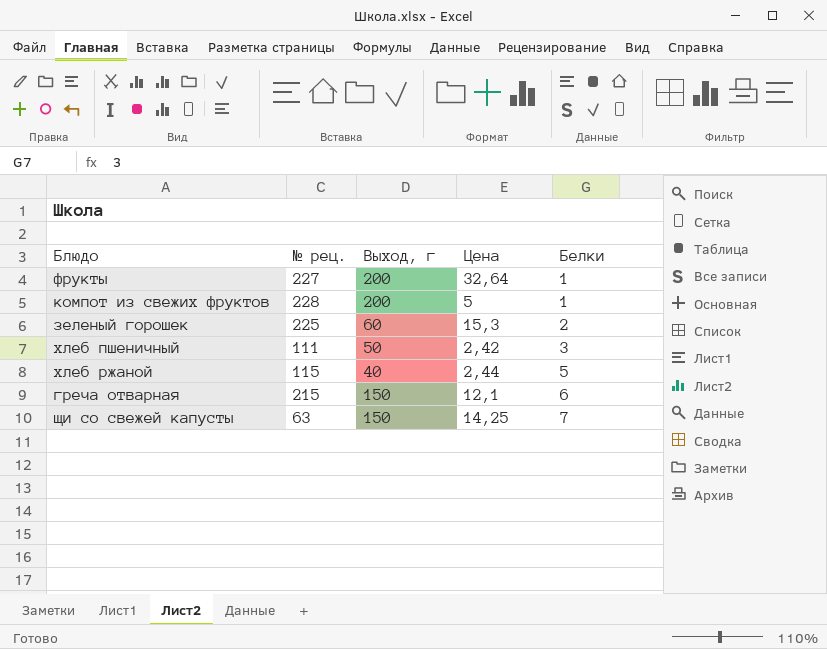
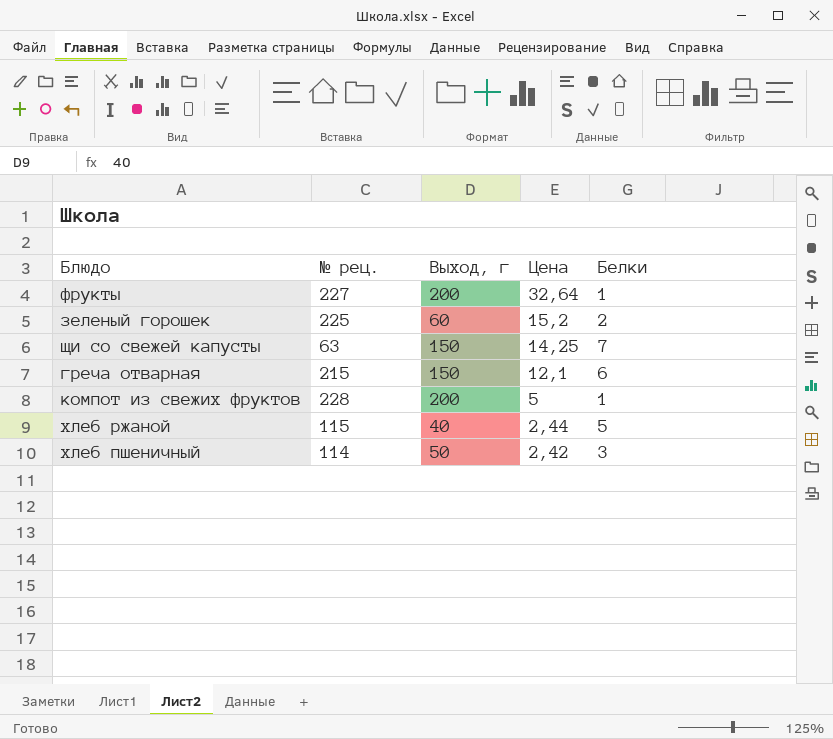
row order: Белки ascending -> Цена descending
зеленый горошек | Цена: 15,3 -> 15,2
хлеб пшеничный | № рец.: 111 -> 114

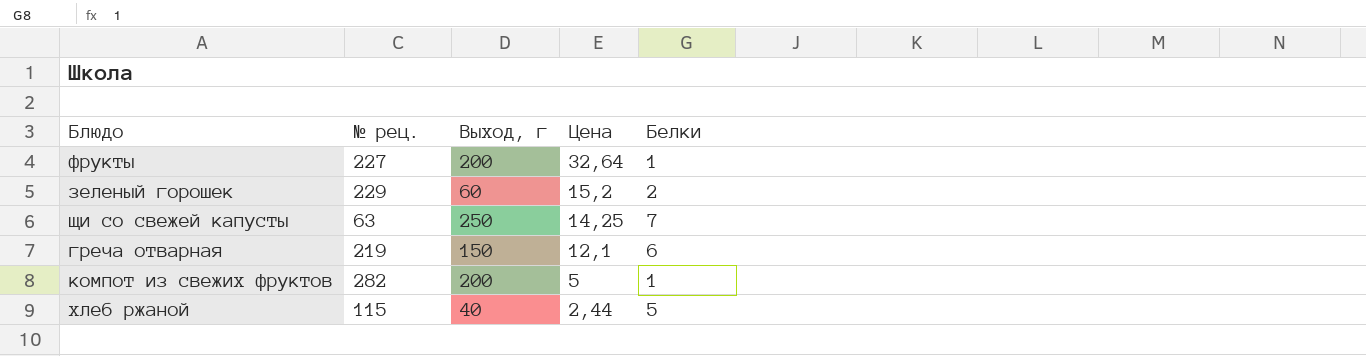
row хлеб пшеничный: 114 | 50 | 2,42 | 3 -> none
зеленый горошек | № рец.: 225 -> 229
щи со свежей капусты | Выход, г: 150 -> 250
греча отварная | № рец.: 215 -> 219
компот из свежих фруктов | № рец.: 228 -> 282

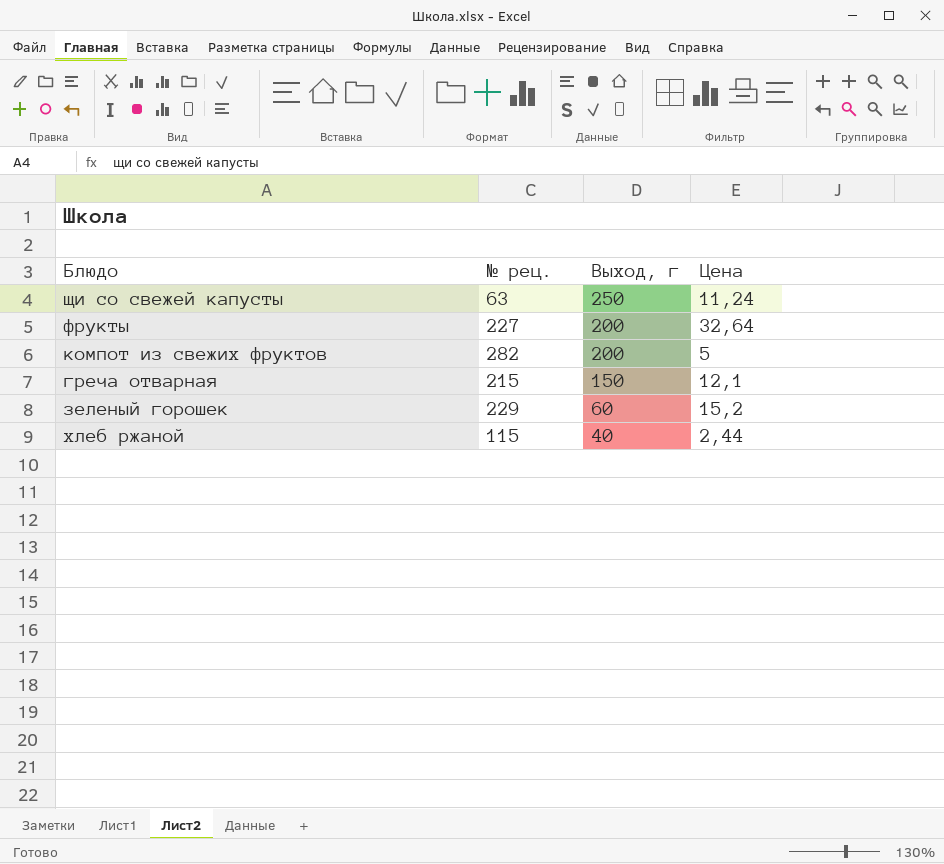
row order: Цена descending -> Выход, г descending
column Белки | position: 5 -> none
щи со свежей капусты | Цена: 14,25 -> 11,24
греча отварная | № рец.: 219 -> 215

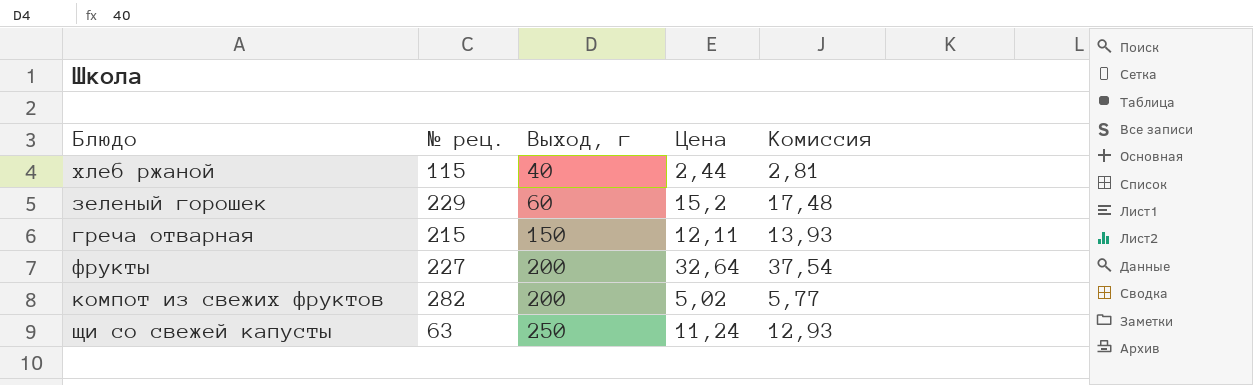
row order: Выход, г descending -> Выход, г ascending
column Комиссия | formula: none -> [Цена] * 1,15
греча отварная | Цена: 12,1 -> 12,11
компот из свежих фруктов | Цена: 5 -> 5,02

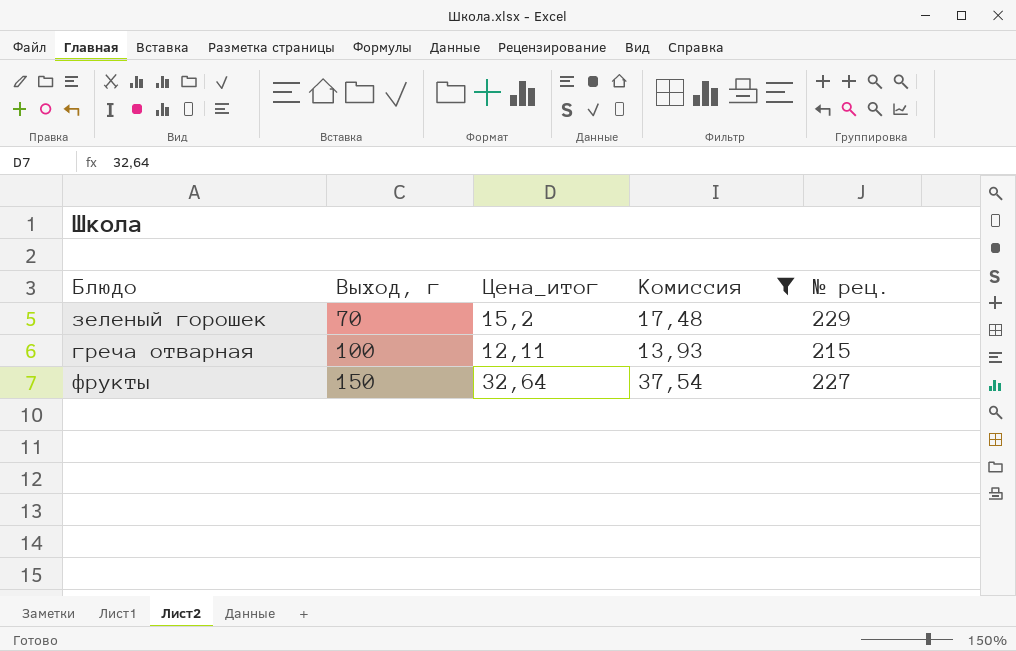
filter: none -> Комиссия >= 13,93
column name: Цена -> Цена_итог
column № рец. | position: 2 -> 5
зеленый горошек | Выход, г: 60 -> 70
греча отварная | Выход, г: 150 -> 100
фрукты | Выход, г: 200 -> 150

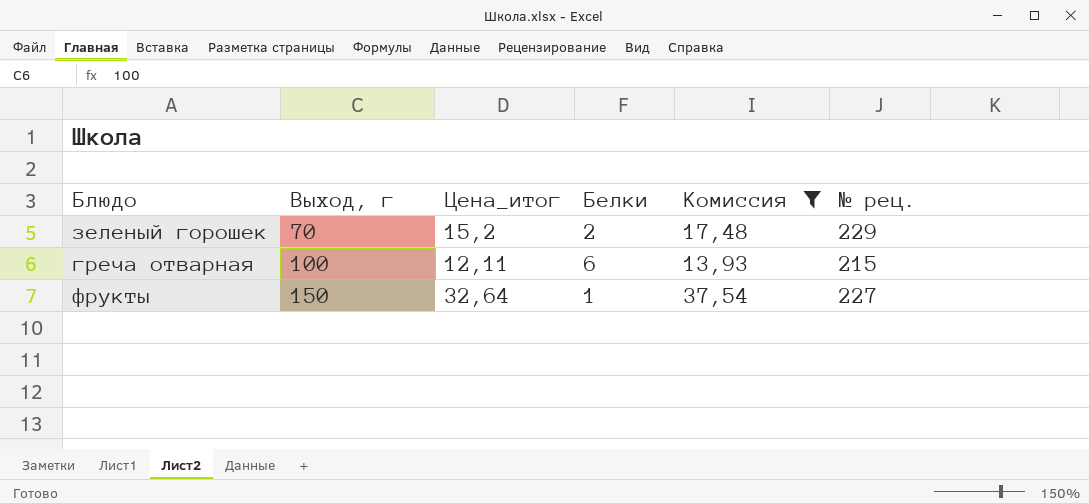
column Белки | position: none -> 4

